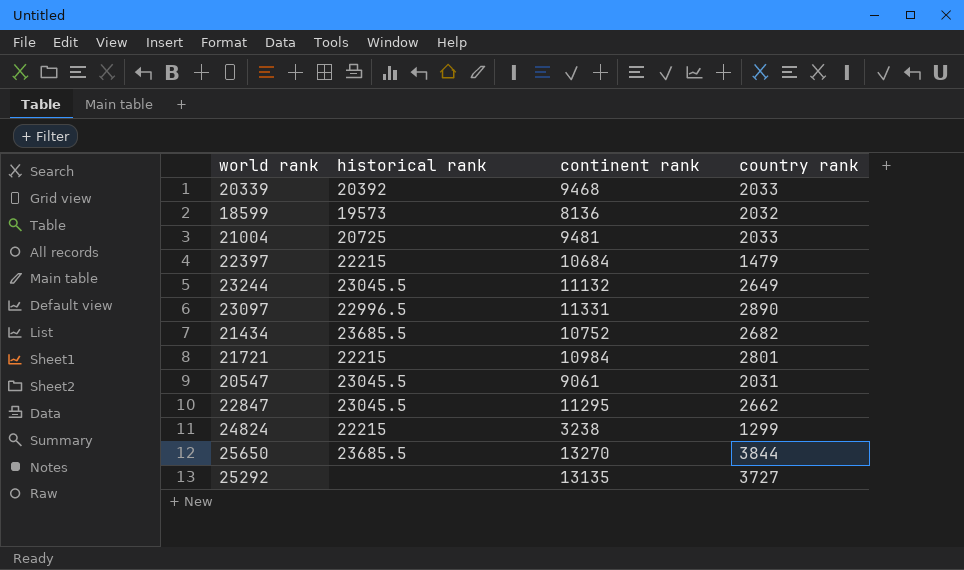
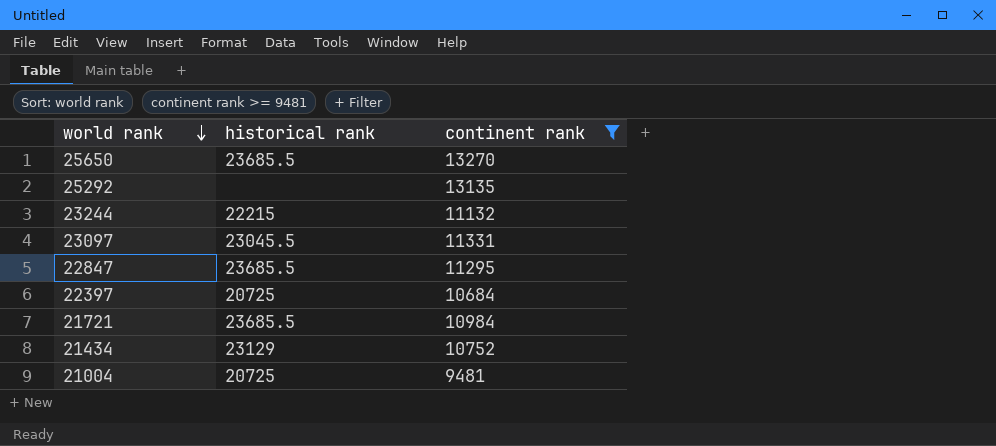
filter: none -> continent rank >= 9481
row order: none -> world rank descending
column country rank | position: 4 -> none
23244 | historical rank: 23045.5 -> 22215
23097 | historical rank: 22996.5 -> 23045.5
22847 | historical rank: 23045.5 -> 23685.5
22397 | historical rank: 22215 -> 20725
21721 | historical rank: 22215 -> 23685.5
21434 | historical rank: 23685.5 -> 23129

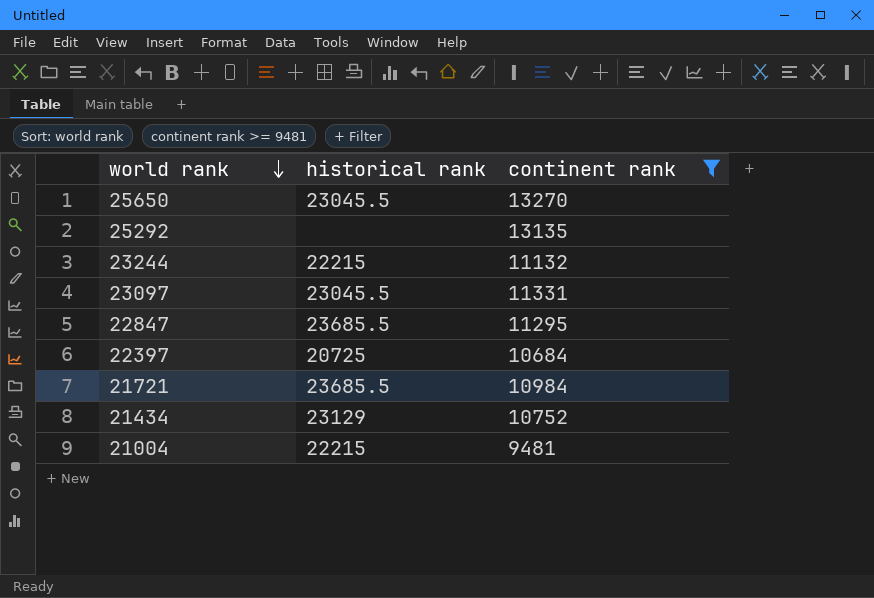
25650 | historical rank: 23685.5 -> 23045.5
21004 | historical rank: 20725 -> 22215

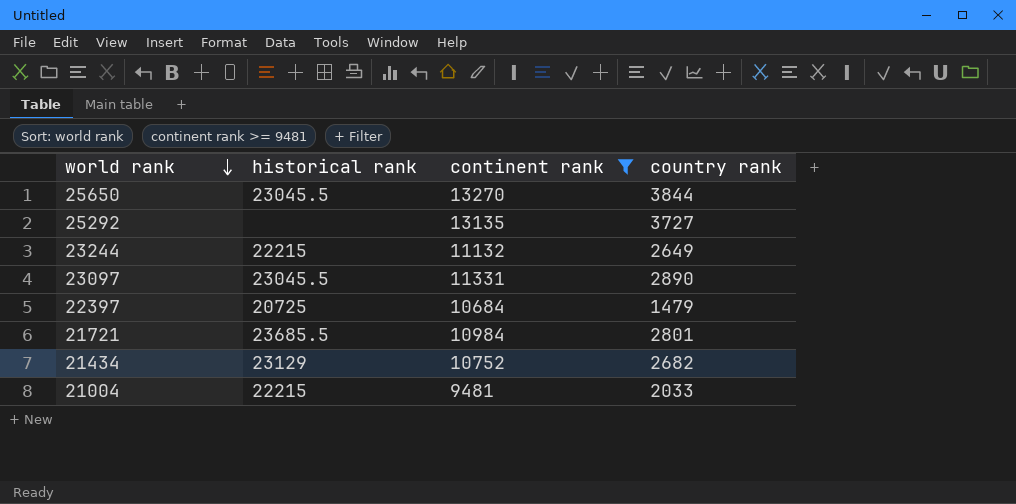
column country rank | position: none -> 4
row 22847: 23685.5 | 11295 -> none

